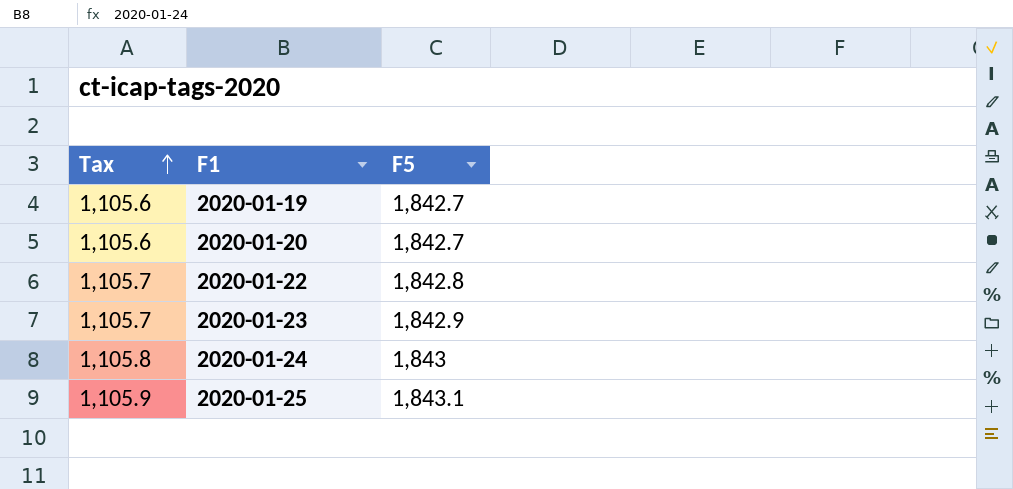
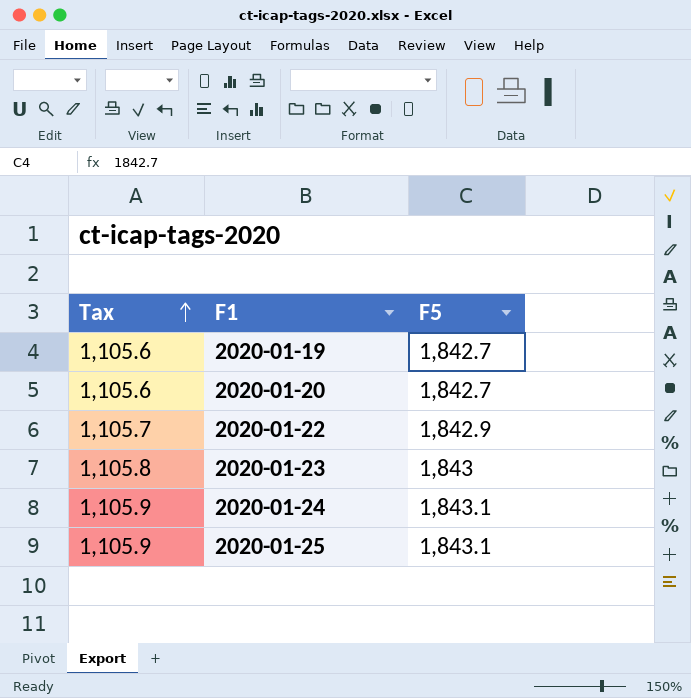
2020-01-22 | F5: 1,842.8 -> 1,842.9
2020-01-23 | Tax: 1,105.7 -> 1,105.8
2020-01-23 | F5: 1,842.9 -> 1,843
2020-01-24 | Tax: 1,105.8 -> 1,105.9
2020-01-24 | F5: 1,843 -> 1,843.1

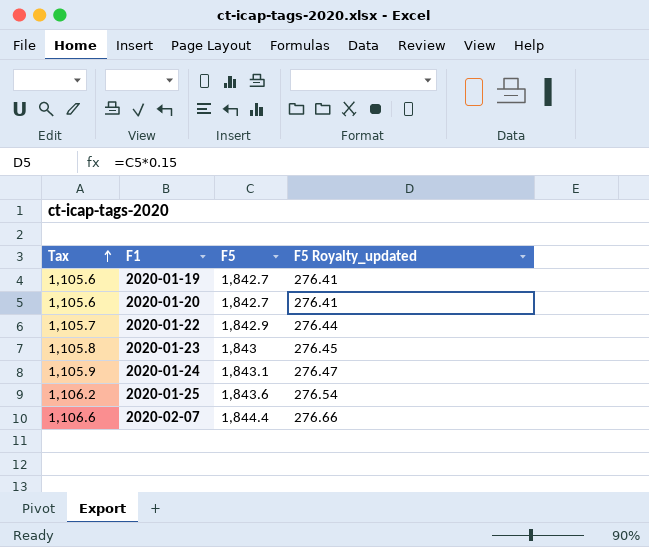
column F5 Royalty_updated | formula: none -> [F5] * 0.15
2020-01-25 | Tax: 1,105.9 -> 1,106.2
2020-01-25 | F5: 1,843.1 -> 1,843.6
row 2020-02-07: none -> 1,106.6 | 1,844.4 | 276.66

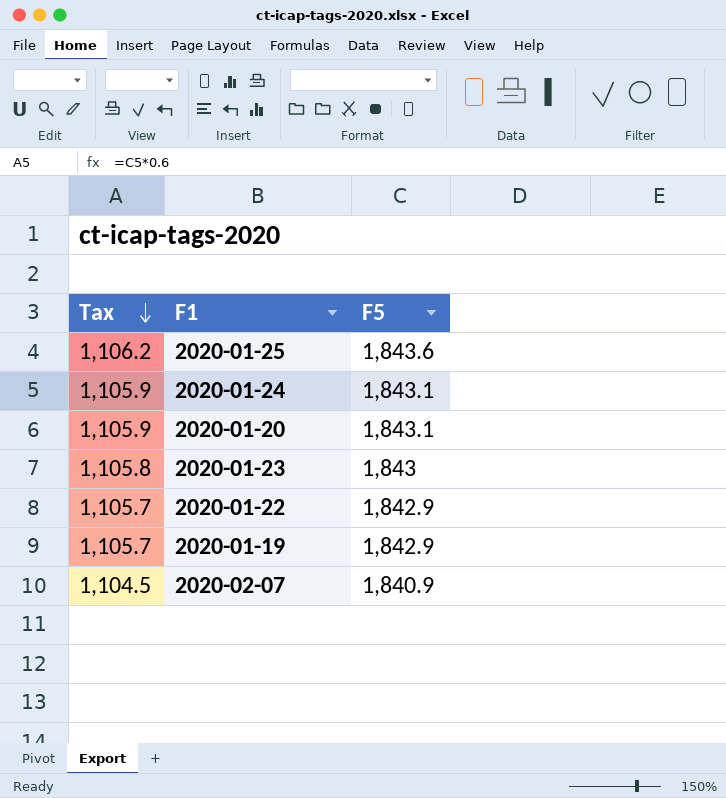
row order: Tax ascending -> Tax descending
column F5 Royalty_updated | formula: [F5] * 0.15 -> none
2020-01-20 | Tax: 1,105.6 -> 1,105.9
2020-01-20 | F5: 1,842.7 -> 1,843.1
2020-01-19 | Tax: 1,105.6 -> 1,105.7
2020-01-19 | F5: 1,842.7 -> 1,842.9
2020-02-07 | Tax: 1,106.6 -> 1,104.5
2020-02-07 | F5: 1,844.4 -> 1,840.9

